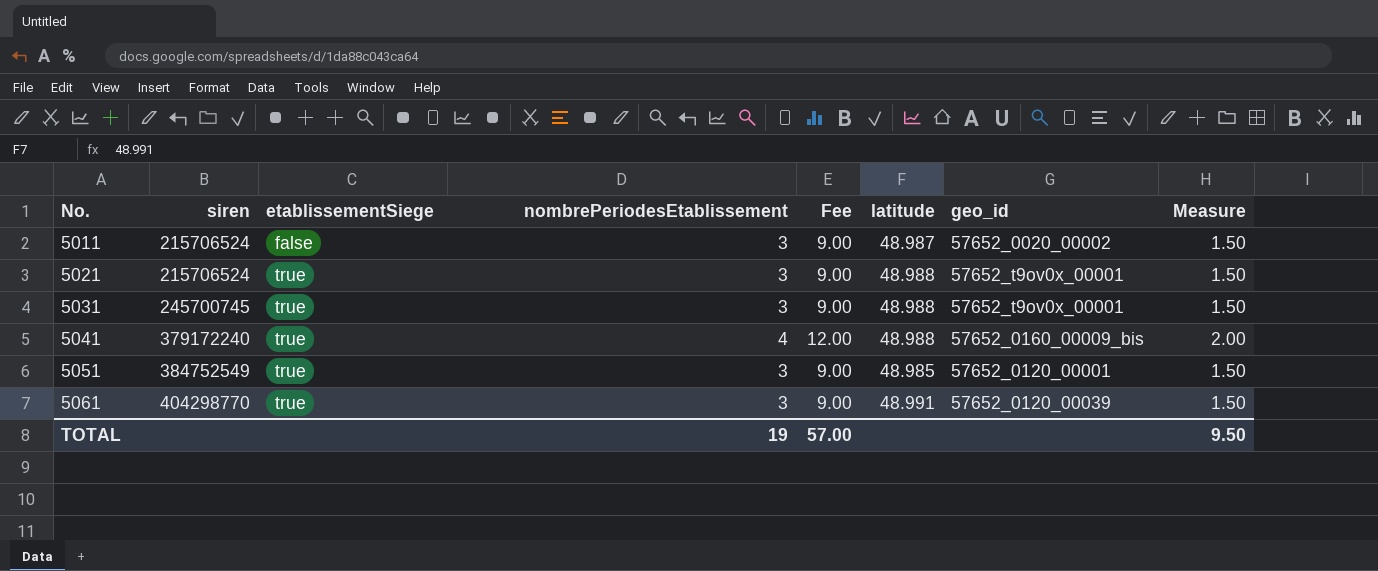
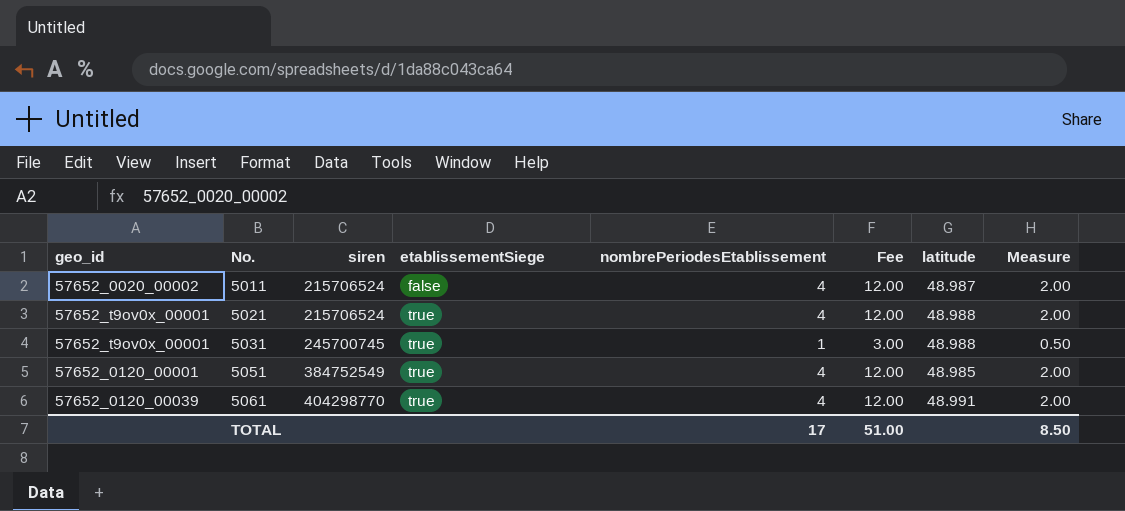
column geo_id | position: 7 -> 1
row 5041: 379172240 | true | 4 | 12.00 | 48.988 | 57652_0160_00009_bis | 2.00 -> none
5011 | nombrePeriodesEtablissement: 3 -> 4
5011 | Fee: 9.00 -> 12.00
5011 | Measure: 1.50 -> 2.00
5021 | nombrePeriodesEtablissement: 3 -> 4
5021 | Fee: 9.00 -> 12.00
5021 | Measure: 1.50 -> 2.00
5031 | nombrePeriodesEtablissement: 3 -> 1
5031 | Fee: 9.00 -> 3.00
5031 | Measure: 1.50 -> 0.50
5051 | nombrePeriodesEtablissement: 3 -> 4
5051 | Fee: 9.00 -> 12.00
5051 | Measure: 1.50 -> 2.00
5061 | nombrePeriodesEtablissement: 3 -> 4
5061 | Fee: 9.00 -> 12.00
5061 | Measure: 1.50 -> 2.00
TOTAL | nombrePeriodesEtablissement: 19 -> 17
TOTAL | Fee: 57.00 -> 51.00
TOTAL | Measure: 9.50 -> 8.50

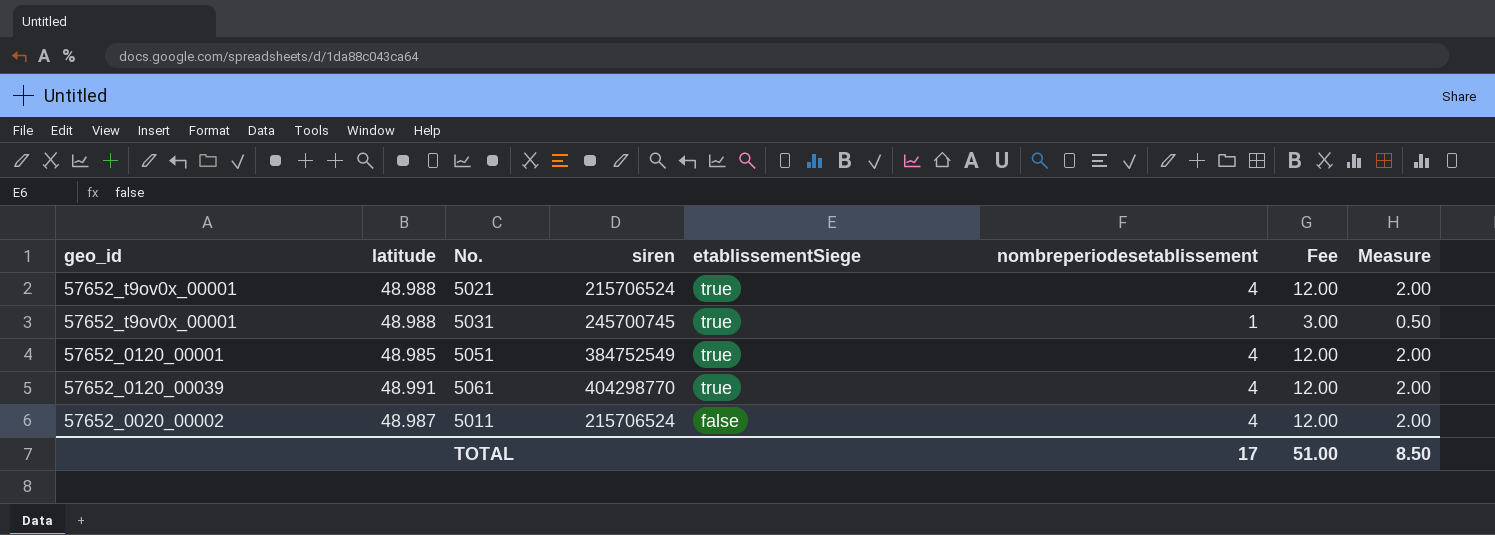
row order: No. ascending -> etablissementSiege descending
column latitude | position: 7 -> 2
column name: nombrePeriodesEtablissement -> nombreperiodesetablissement

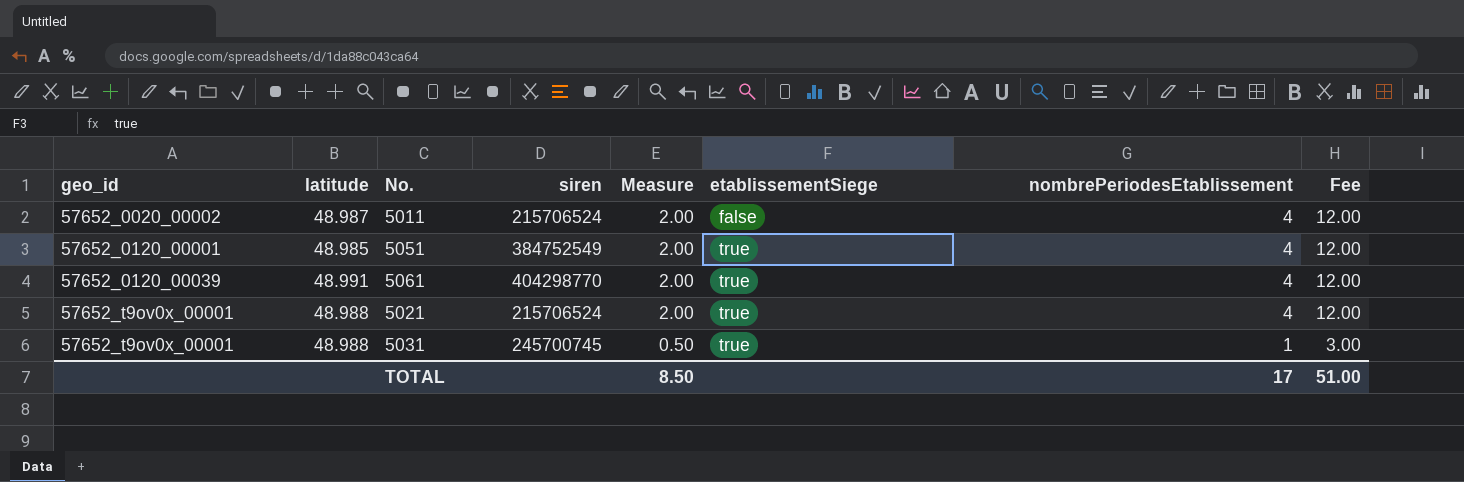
row order: etablissementSiege descending -> geo_id ascending
column Measure | position: 8 -> 5
column name: nombreperiodesetablissement -> nombrePeriodesEtablissement

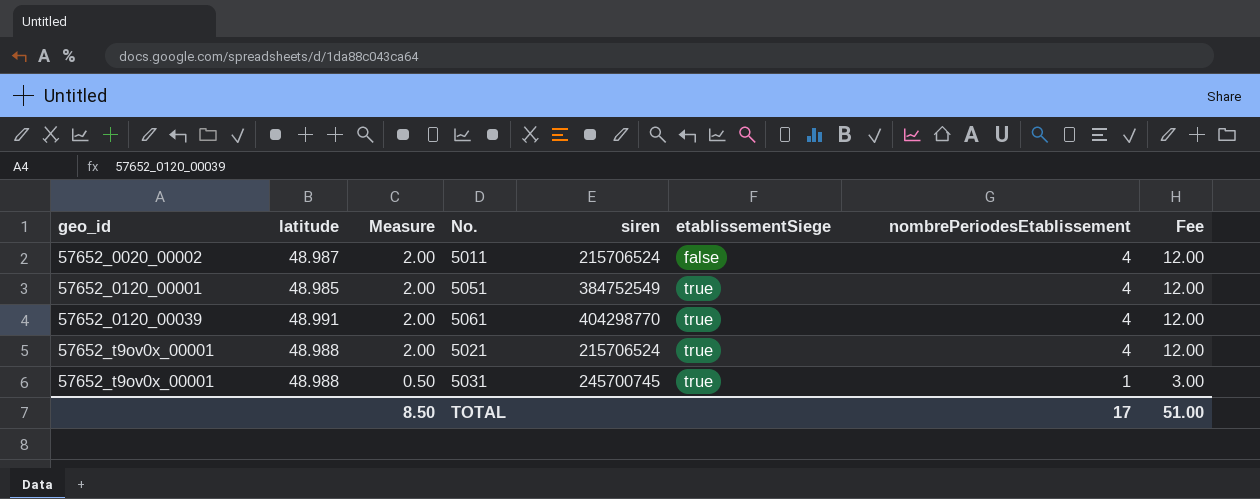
column Measure | position: 5 -> 3

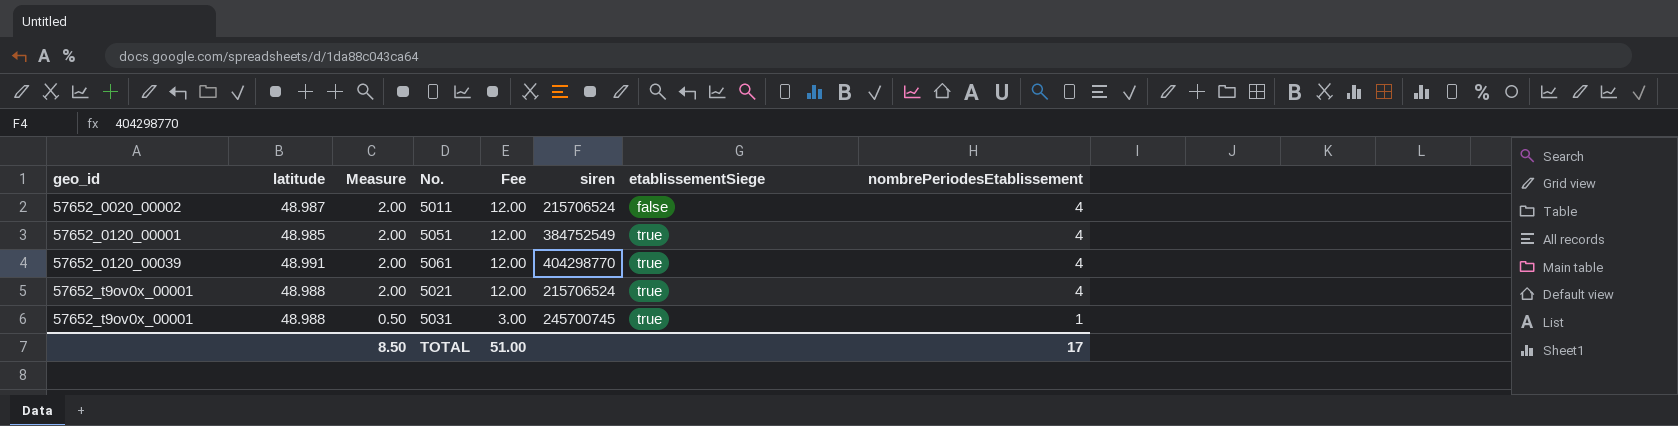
column Fee | position: 8 -> 5

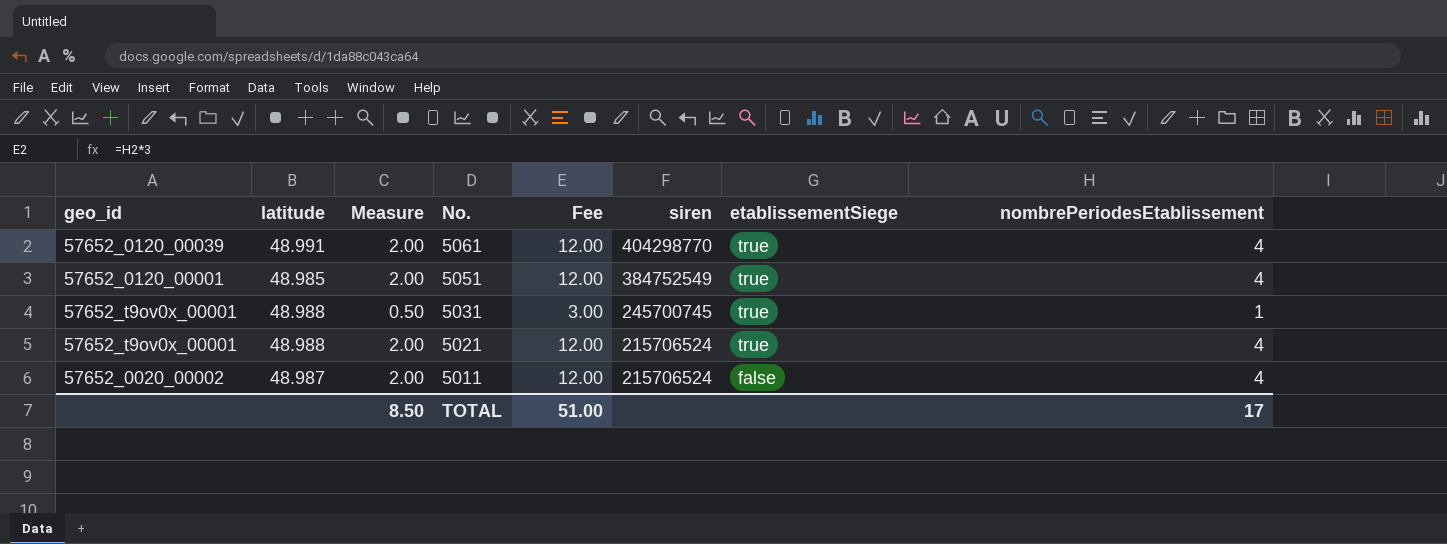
row order: geo_id ascending -> No. descending

